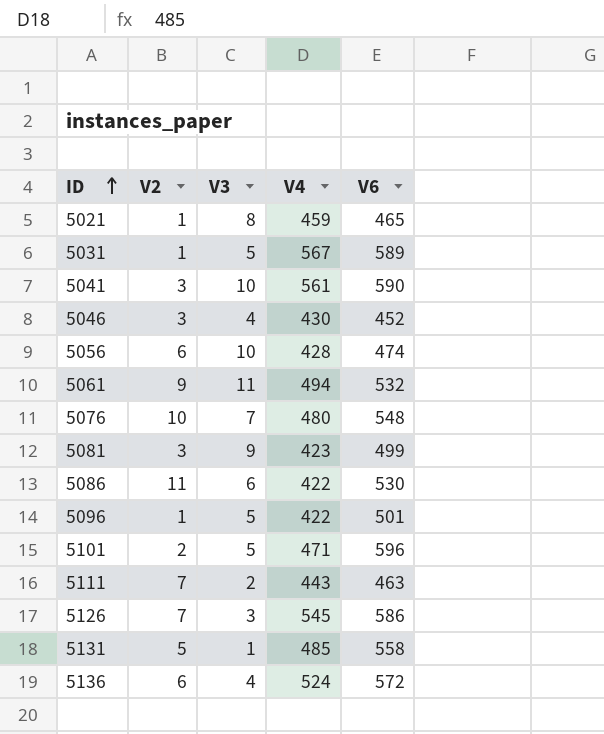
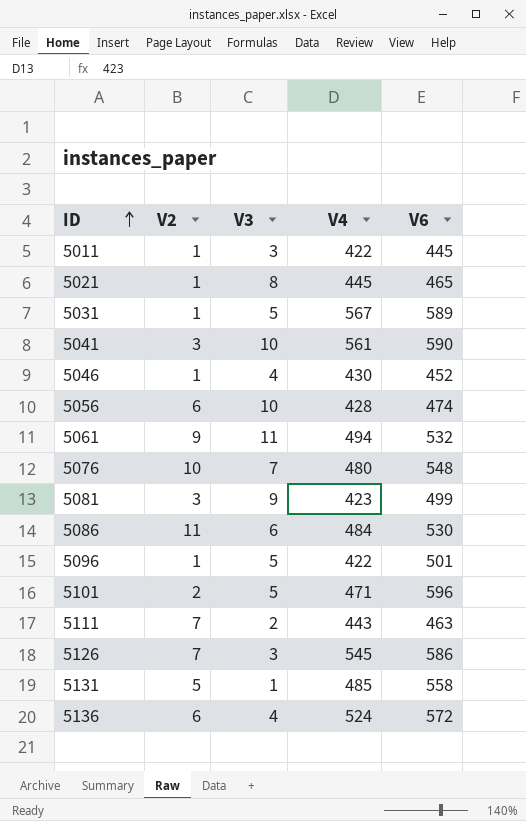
row 5011: none -> 1 | 3 | 422 | 445
5021 | V4: 459 -> 445
5046 | V2: 3 -> 1
5086 | V4: 422 -> 484

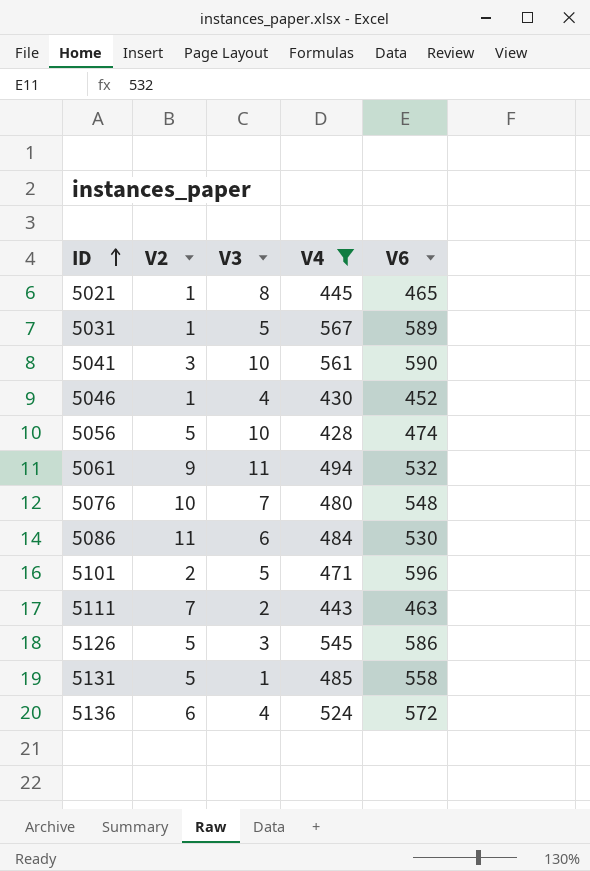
filter: none -> V4 >= 428
5056 | V2: 6 -> 5
5126 | V2: 7 -> 5

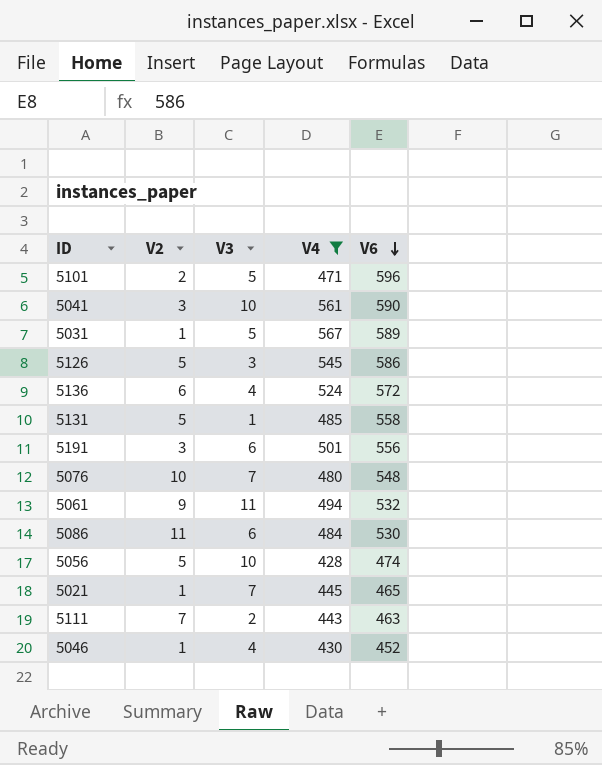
row order: ID ascending -> V6 descending
row 5191: none -> 3 | 6 | 501 | 556
5021 | V3: 8 -> 7

